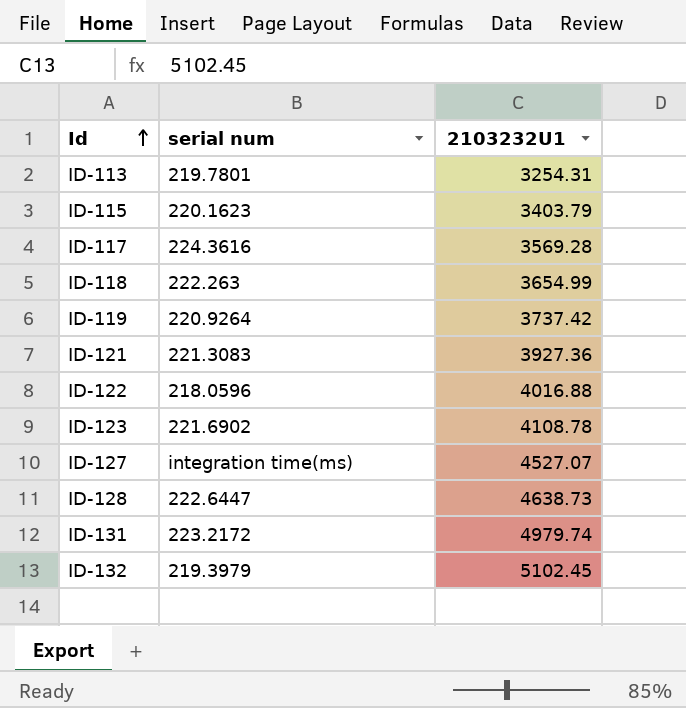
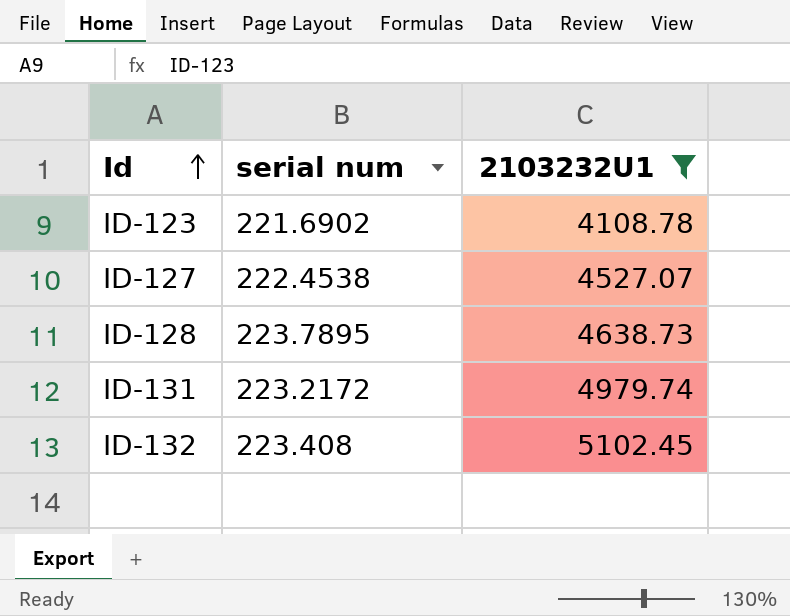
filter: none -> 2103232U1 >= 4108.78
ID-127 | serial num: integration time(ms) -> 222.4538
ID-128 | serial num: 222.6447 -> 223.7895
ID-132 | serial num: 219.3979 -> 223.408

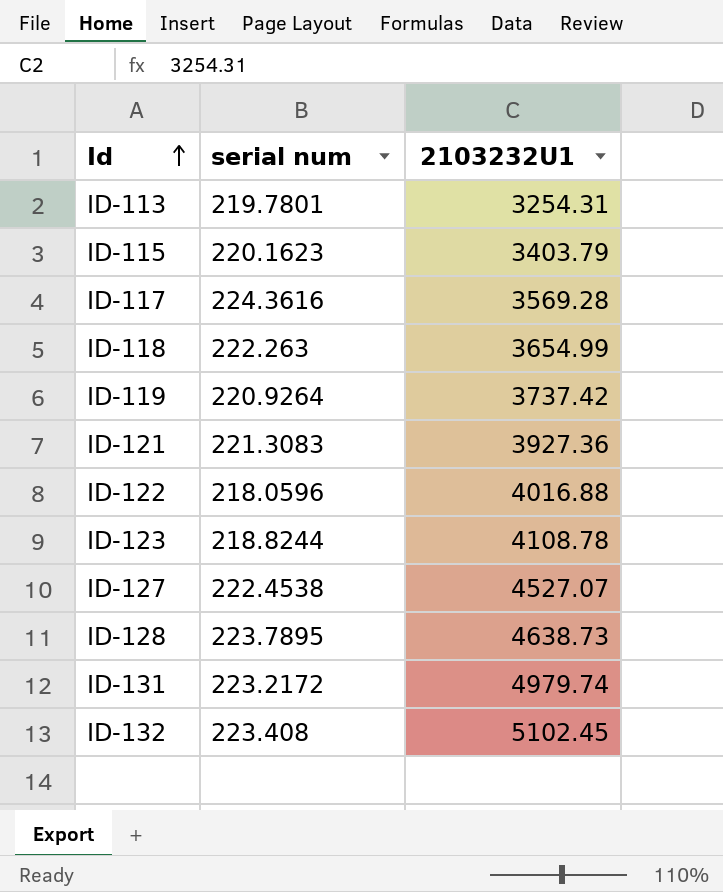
filter: 2103232U1 >= 4108.78 -> none
ID-123 | serial num: 221.6902 -> 218.8244

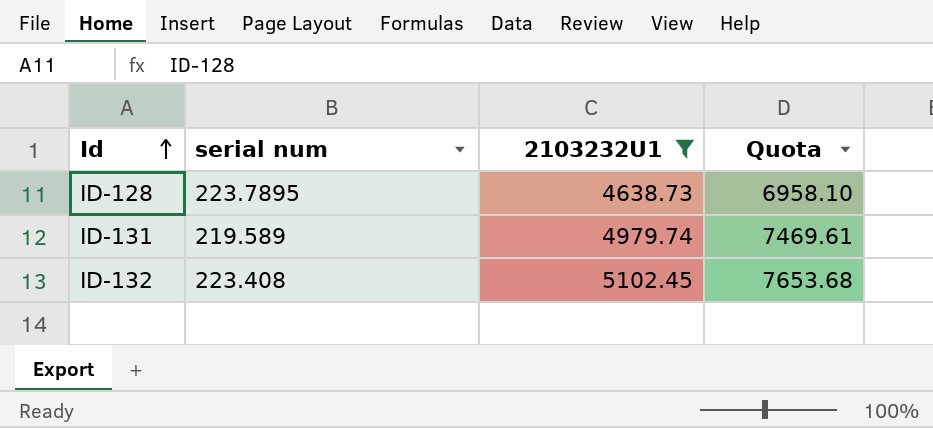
filter: none -> 2103232U1 >= 4638.73
column Quota | formula: none -> [2103232U1] * 1.5
ID-131 | serial num: 223.2172 -> 219.589

